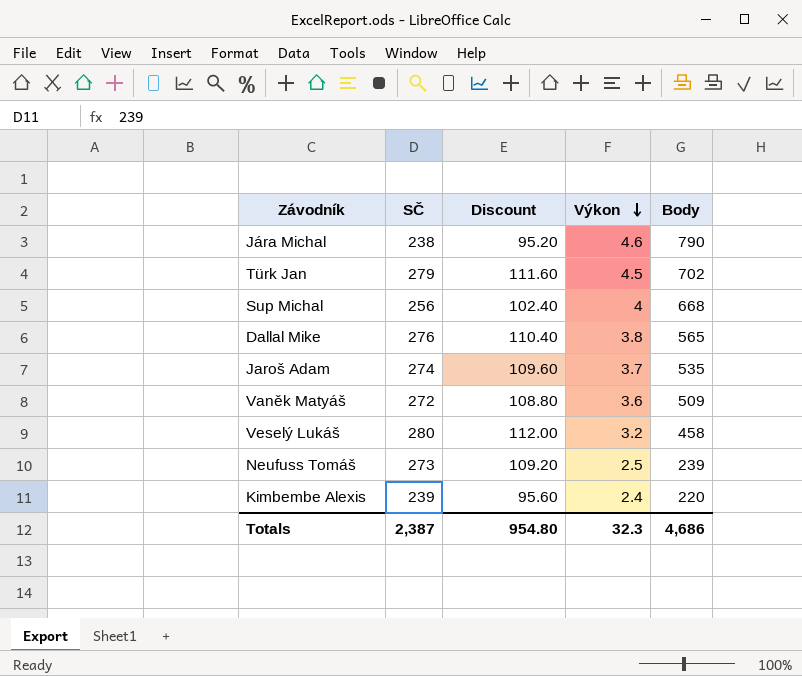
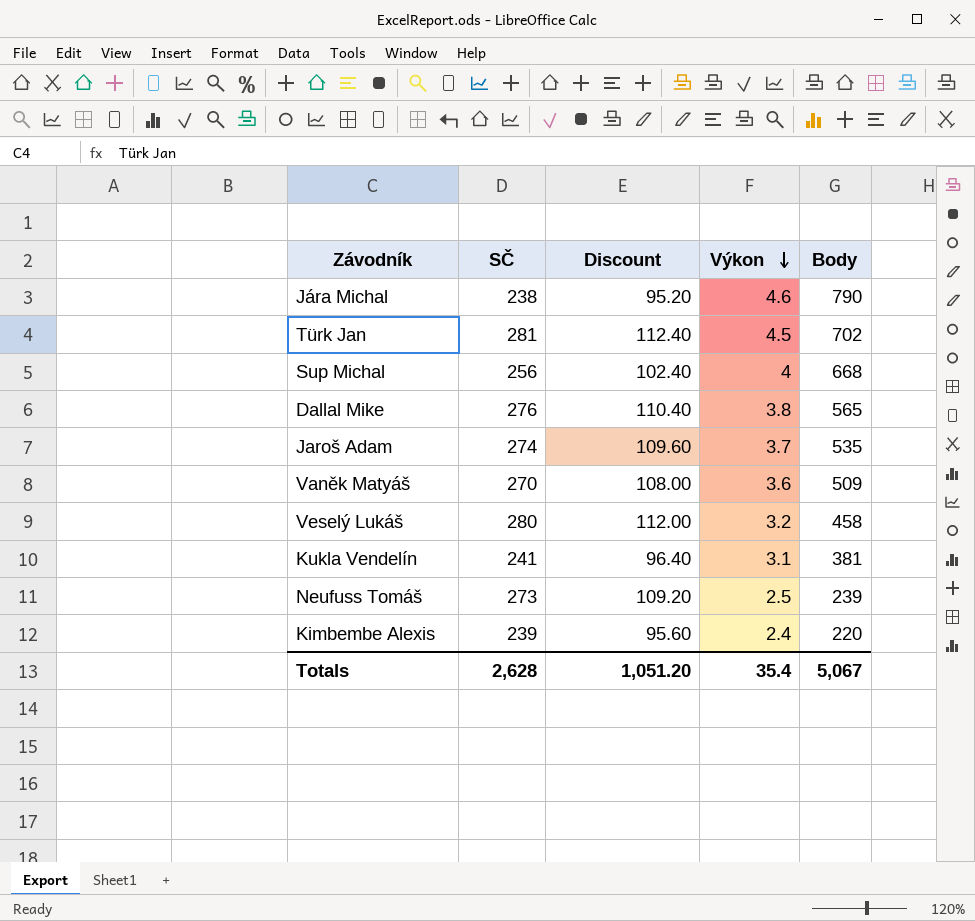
Türk Jan | SČ: 279 -> 281
Türk Jan | Discount: 111.60 -> 112.40
Vaněk Matyáš | SČ: 272 -> 270
Vaněk Matyáš | Discount: 108.80 -> 108.00
row Kukla Vendelín: none -> 241 | 96.40 | 3.1 | 381
Totals | SČ: 2,387 -> 2,628
Totals | Discount: 954.80 -> 1,051.20
Totals | Výkon: 32.3 -> 35.4
Totals | Body: 4,686 -> 5,067

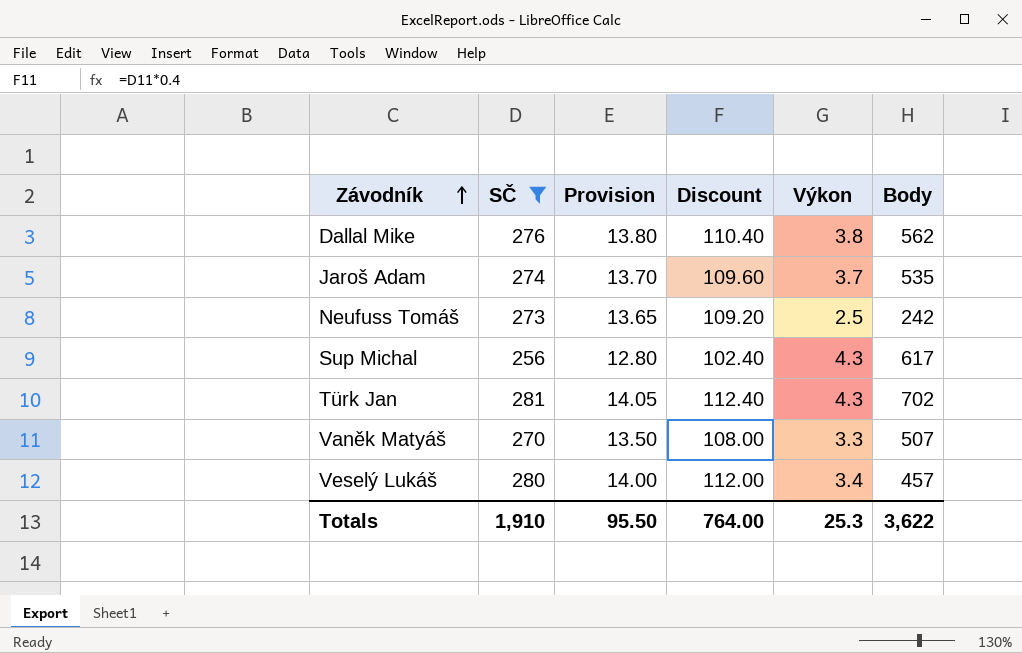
filter: none -> SČ >= 256
row order: Výkon descending -> Závodník ascending
column Provision | formula: none -> [SČ] * 0.05
Dallal Mike | Body: 565 -> 562
Neufuss Tomáš | Body: 239 -> 242
Sup Michal | Výkon: 4 -> 4.3
Sup Michal | Body: 668 -> 617
Türk Jan | Výkon: 4.5 -> 4.3
Vaněk Matyáš | Výkon: 3.6 -> 3.3
Vaněk Matyáš | Body: 509 -> 507
Veselý Lukáš | Výkon: 3.2 -> 3.4
Veselý Lukáš | Body: 458 -> 457
Totals | SČ: 2,628 -> 1,910
Totals | Discount: 1,051.20 -> 764.00
Totals | Výkon: 35.4 -> 25.3
Totals | Body: 5,067 -> 3,622

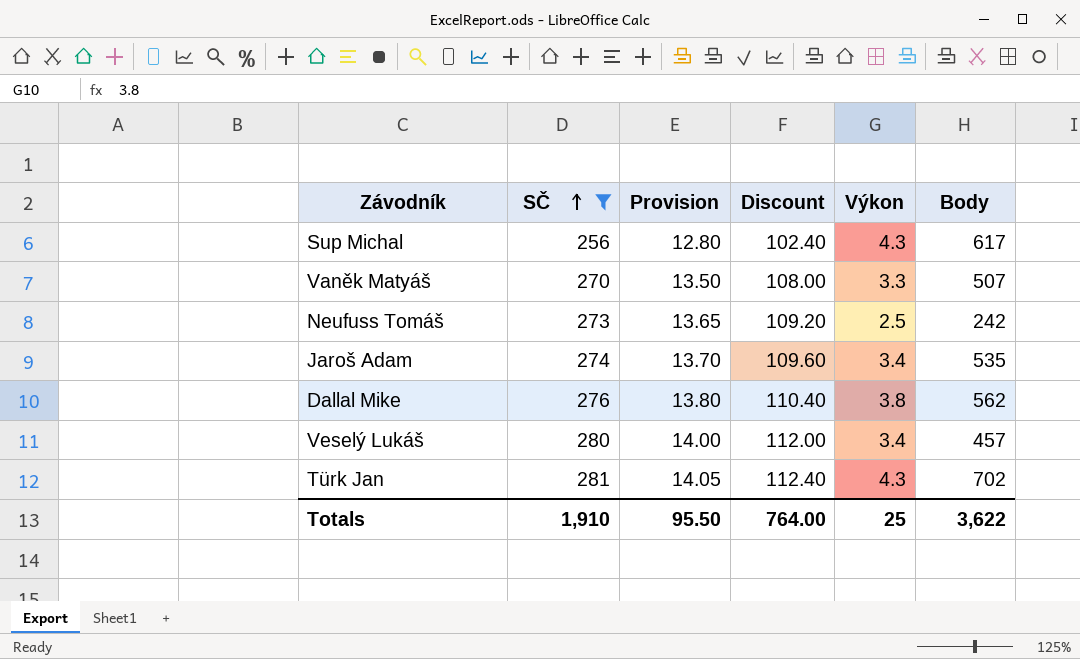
row order: Závodník ascending -> SČ ascending
Jaroš Adam | Výkon: 3.7 -> 3.4
Totals | Výkon: 25.3 -> 25

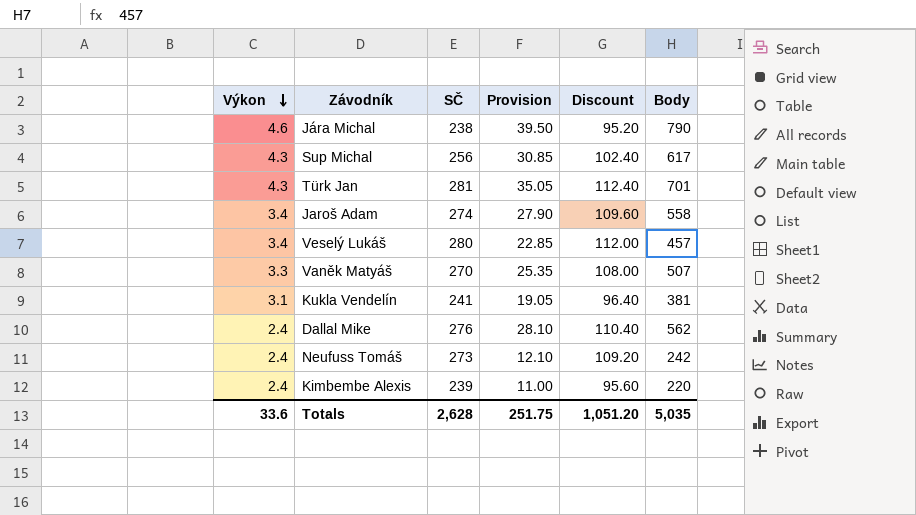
filter: SČ >= 256 -> none
row order: SČ ascending -> Výkon descending
column Výkon | position: 5 -> 1
column Provision | formula: [SČ] * 0.05 -> [Body] * 0.05
Türk Jan | Body: 702 -> 701
Jaroš Adam | Body: 535 -> 558
Dallal Mike | Výkon: 3.8 -> 2.4
Neufuss Tomáš | Výkon: 2.5 -> 2.4
Totals | Výkon: 25 -> 33.6
Totals | SČ: 1,910 -> 2,628
Totals | Provision: 95.50 -> 251.75
Totals | Discount: 764.00 -> 1,051.20
Totals | Body: 3,622 -> 5,035

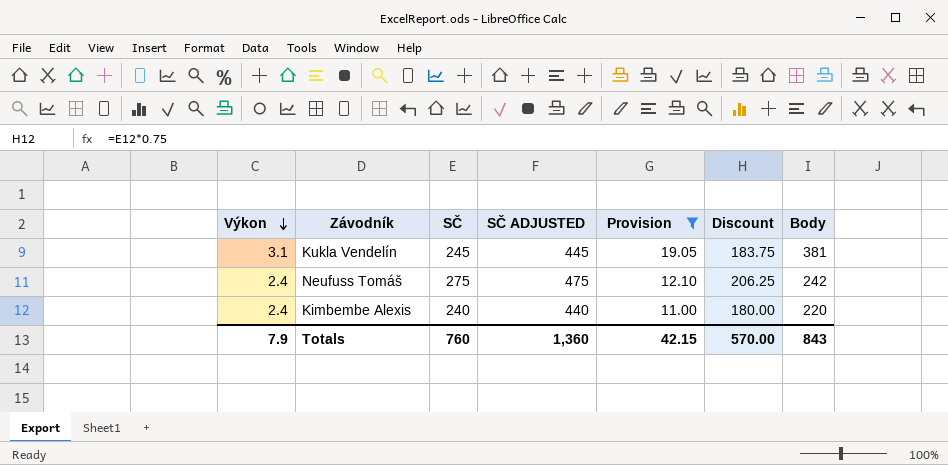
filter: none -> Provision <= 19.05
column SČ ADJUSTED | formula: none -> [SČ] + 200
column Discount | formula: [SČ] * 0.4 -> [SČ] * 0.75
Kukla Vendelín | SČ: 241 -> 245
Neufuss Tomáš | SČ: 273 -> 275
Kimbembe Alexis | SČ: 239 -> 240
Totals | Výkon: 33.6 -> 7.9
Totals | SČ: 2,628 -> 760
Totals | Provision: 251.75 -> 42.15
Totals | Discount: 1,051.20 -> 570.00
Totals | Body: 5,035 -> 843

